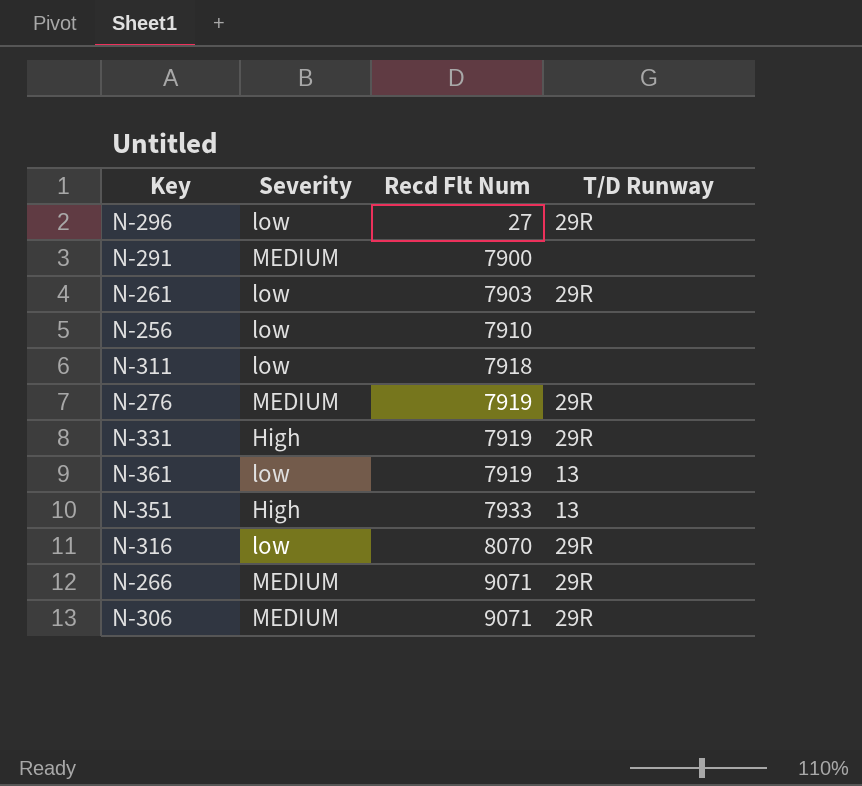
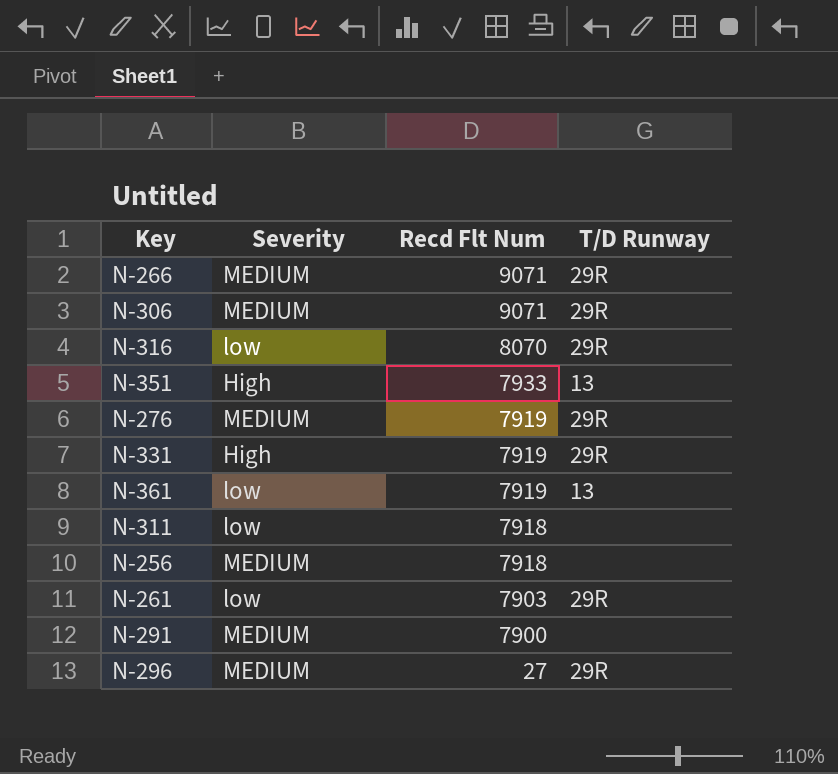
row order: Recd Flt Num ascending -> Recd Flt Num descending
N-256 | Severity: low -> MEDIUM
N-256 | Recd Flt Num: 7910 -> 7918
N-296 | Severity: low -> MEDIUM

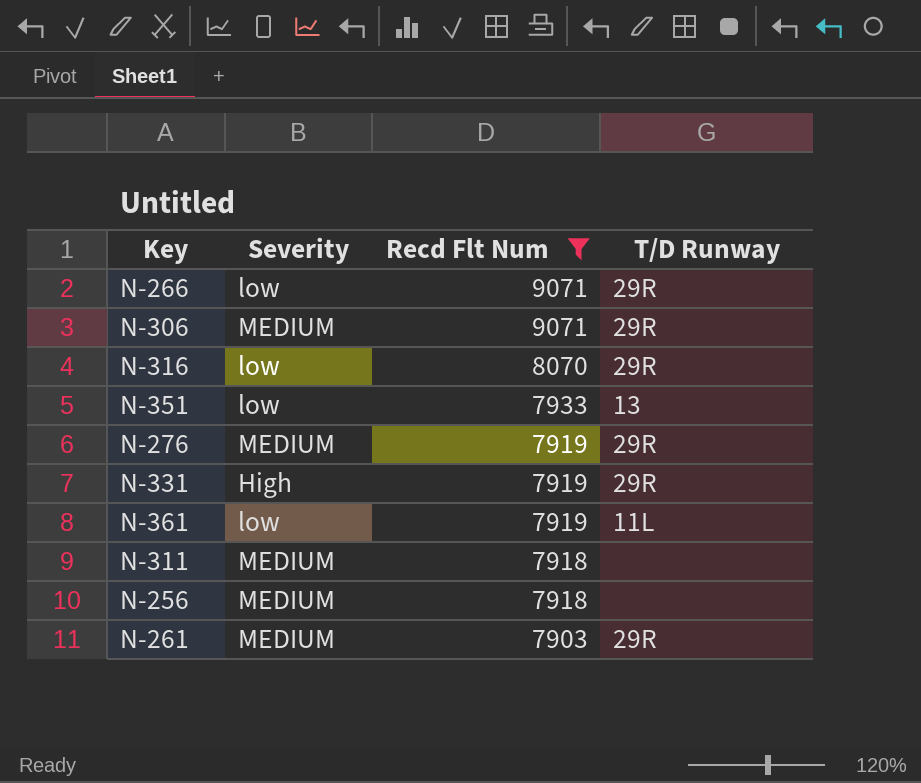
filter: none -> Recd Flt Num >= 7903
N-266 | Severity: MEDIUM -> low
N-351 | Severity: High -> low
N-361 | T/D Runway: 13 -> 11L
N-311 | Severity: low -> MEDIUM
N-261 | Severity: low -> MEDIUM

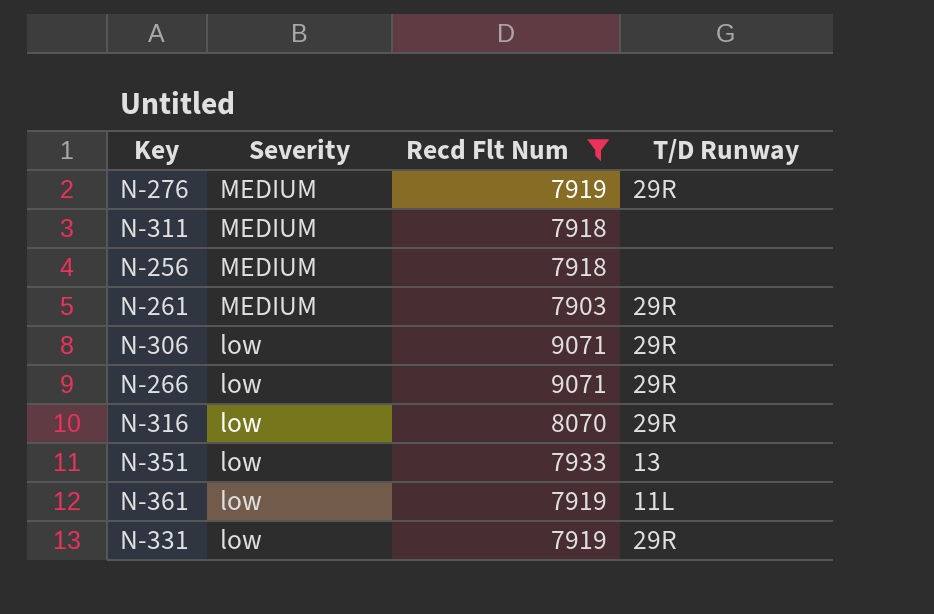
row order: Recd Flt Num descending -> Severity descending
N-306 | Severity: MEDIUM -> low
N-331 | Severity: High -> low

